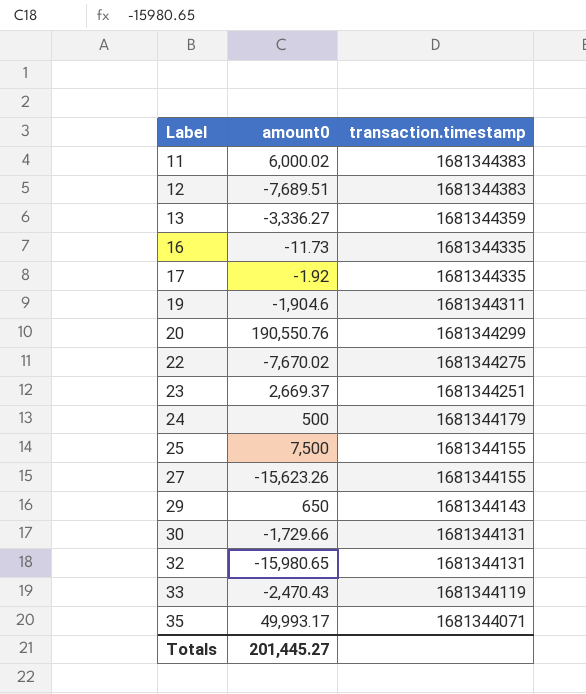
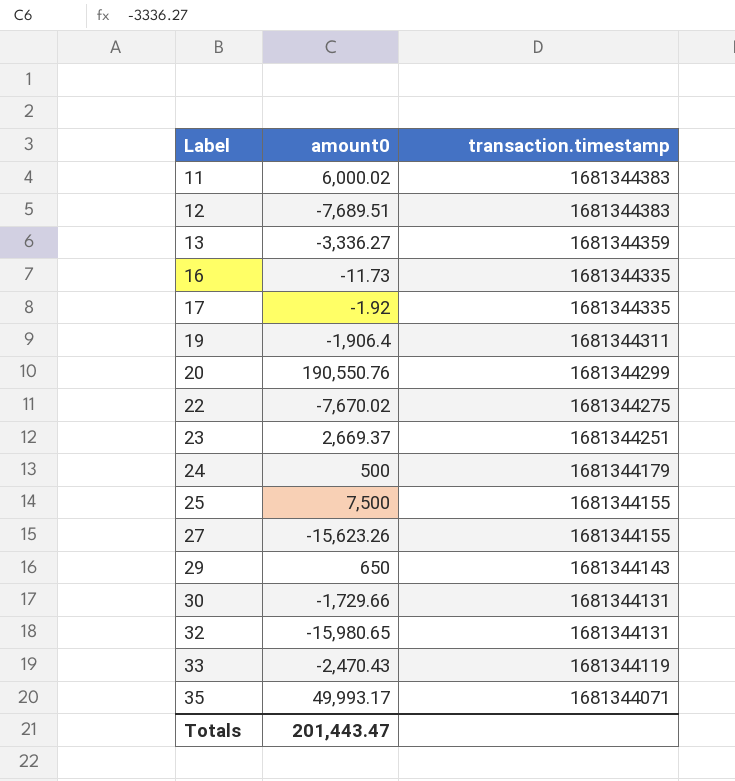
19 | amount0: -1,904.6 -> -1,906.4
Totals | amount0: 201,445.27 -> 201,443.47

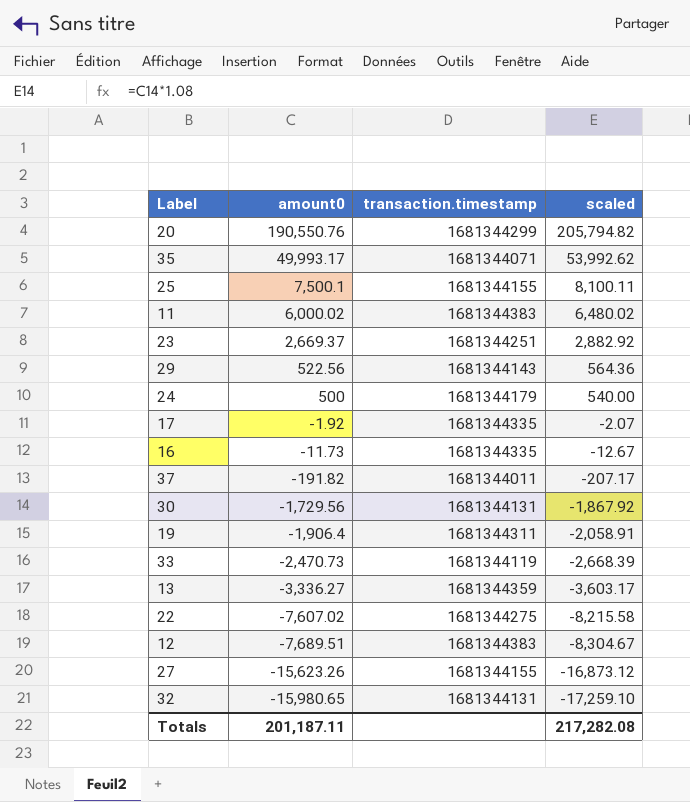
row order: Label ascending -> amount0 descending
column scaled | formula: none -> [amount0] * 1.08
25 | amount0: 7,500 -> 7,500.1
29 | amount0: 650 -> 522.56
row 37: none -> -191.82 | 1681344011 | -207.17
30 | amount0: -1,729.66 -> -1,729.56
33 | amount0: -2,470.43 -> -2,470.73
22 | amount0: -7,670.02 -> -7,607.02
Totals | amount0: 201,443.47 -> 201,187.11

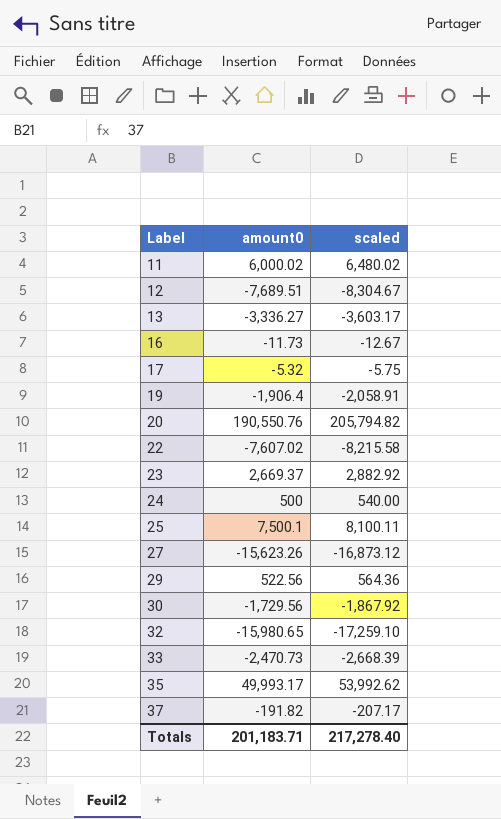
row order: amount0 descending -> Label ascending
column transaction.timestamp | position: 3 -> none
17 | amount0: -1.92 -> -5.32
17 | scaled: -2.07 -> -5.75
Totals | amount0: 201,187.11 -> 201,183.71
Totals | scaled: 217,282.08 -> 217,278.40

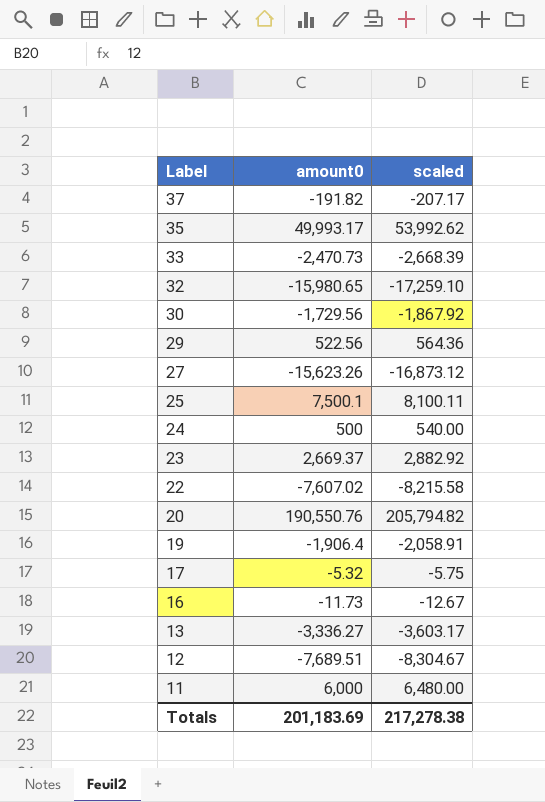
row order: Label ascending -> Label descending
11 | amount0: 6,000.02 -> 6,000
11 | scaled: 6,480.02 -> 6,480.00
Totals | amount0: 201,183.71 -> 201,183.69
Totals | scaled: 217,278.40 -> 217,278.38

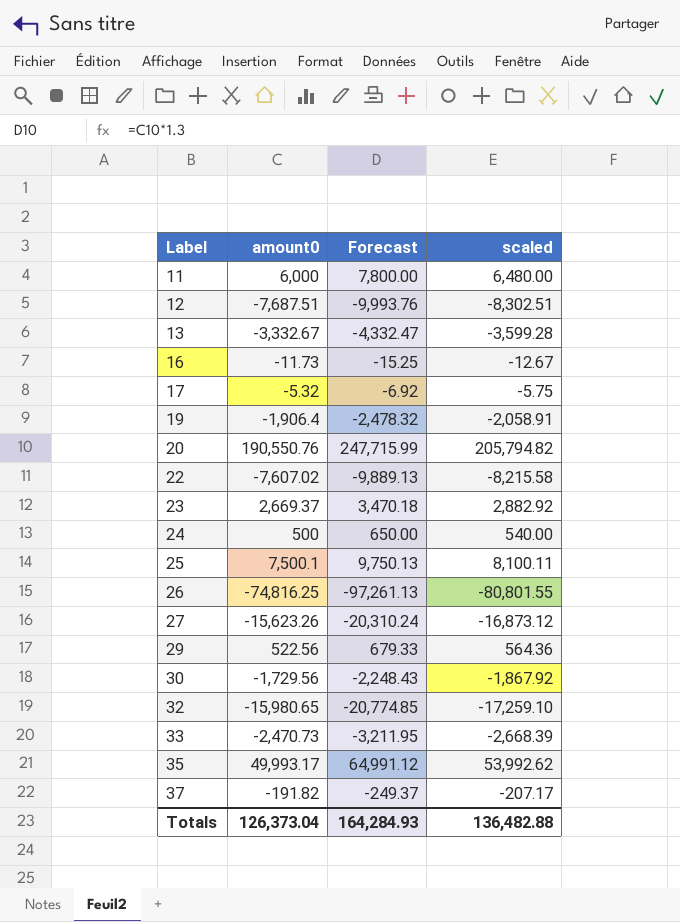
row order: Label descending -> Label ascending
column Forecast | formula: none -> [amount0] * 1.3
12 | amount0: -7,689.51 -> -7,687.51
12 | scaled: -8,304.67 -> -8,302.51
13 | amount0: -3,336.27 -> -3,332.67
13 | scaled: -3,603.17 -> -3,599.28
row 26: none -> -74,816.25 | -97,261.13 | -80,801.55
Totals | amount0: 201,183.69 -> 126,373.04
Totals | scaled: 217,278.38 -> 136,482.88

